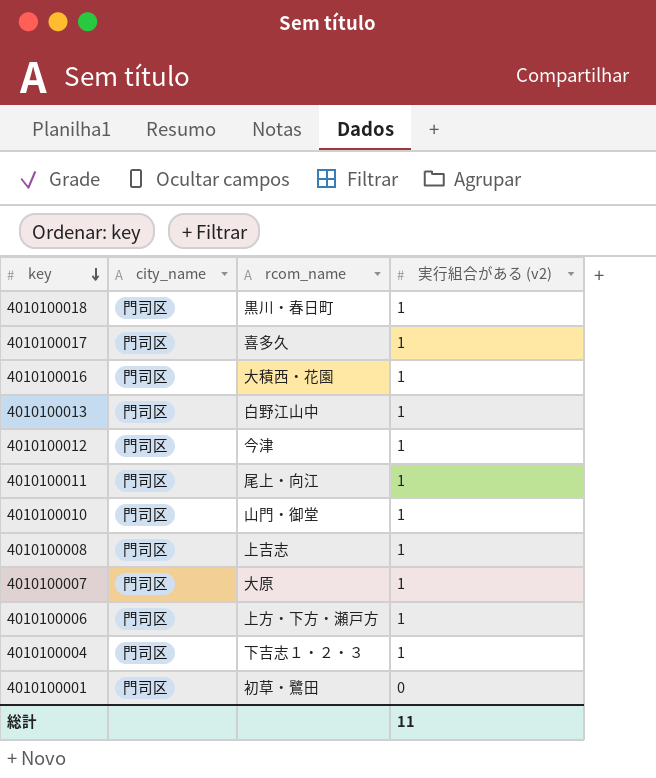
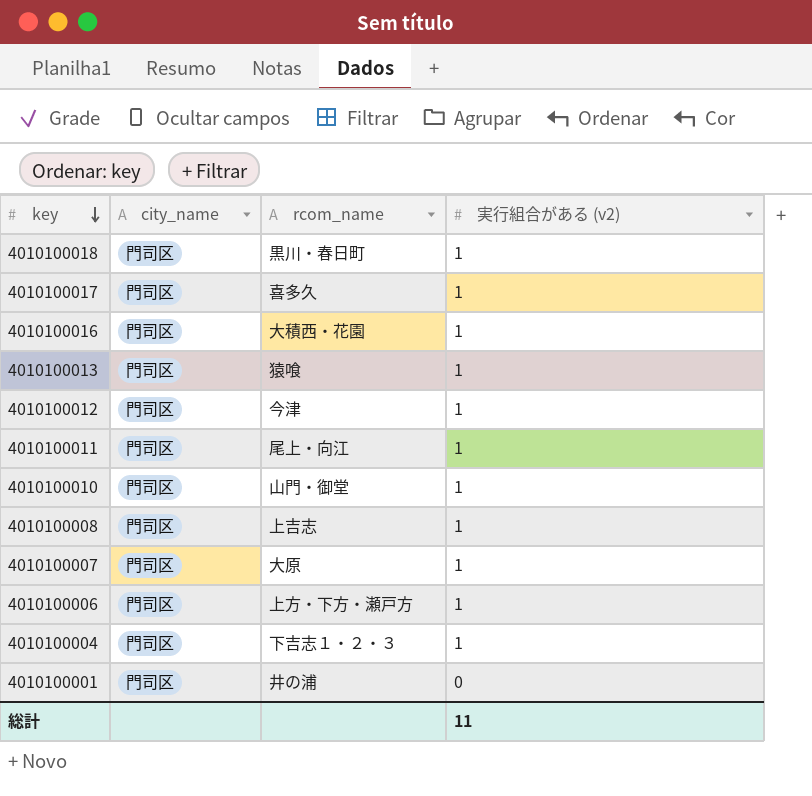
4010100013 | rcom_name: 白野江山中 -> 猿喰
4010100001 | rcom_name: 初草・鷺田 -> 井の浦

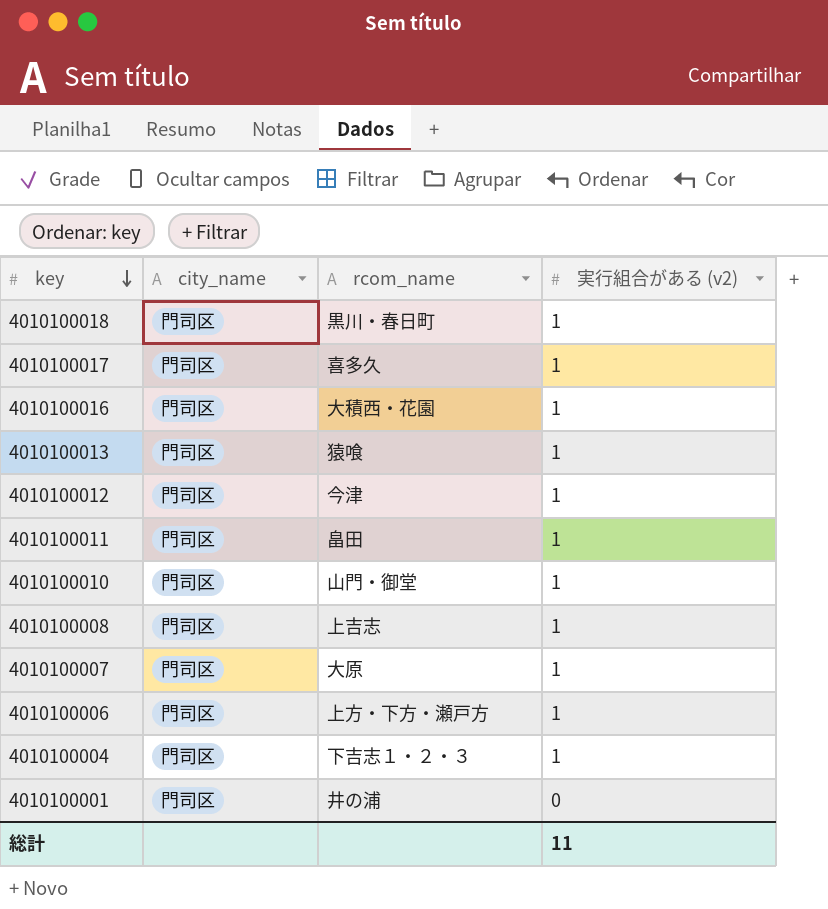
4010100011 | rcom_name: 尾上・向江 -> 畠田

